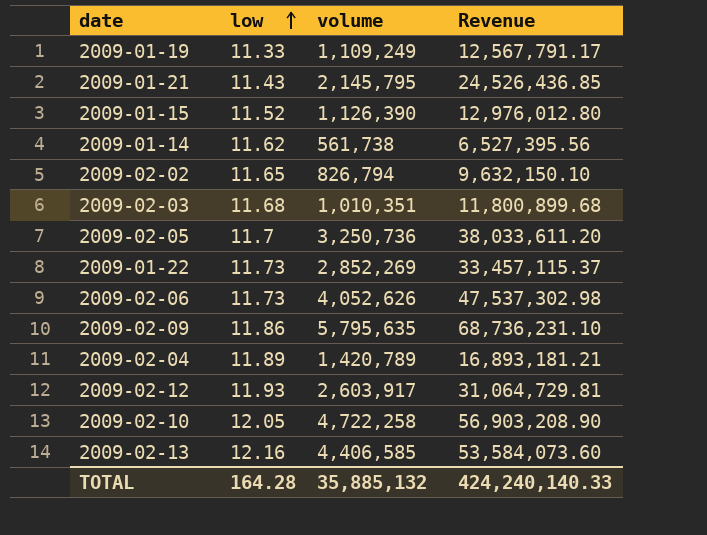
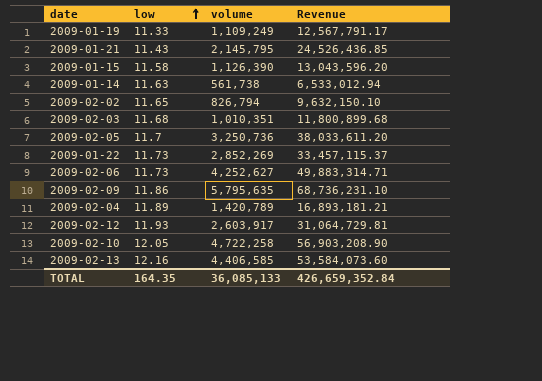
2009-01-15 | low: 11.52 -> 11.58
2009-01-15 | Revenue: 12,976,012.80 -> 13,043,596.20
2009-01-14 | low: 11.62 -> 11.63
2009-01-14 | Revenue: 6,527,395.56 -> 6,533,012.94
2009-02-06 | volume: 4,052,626 -> 4,252,627
2009-02-06 | Revenue: 47,537,302.98 -> 49,883,314.71
TOTAL | low: 164.28 -> 164.35
TOTAL | volume: 35,885,132 -> 36,085,133
TOTAL | Revenue: 424,240,140.33 -> 426,659,352.84

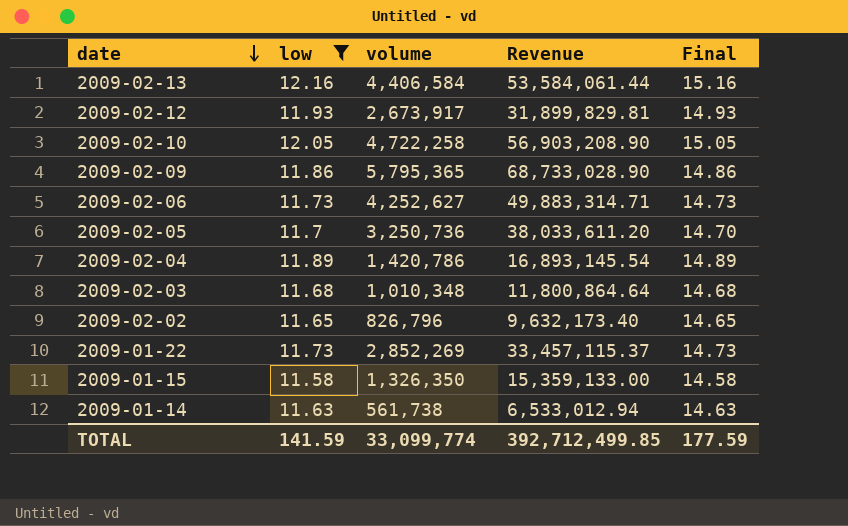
filter: none -> low >= 11.58
row order: low ascending -> date descending
column Final | formula: none -> [low] + 3
2009-02-13 | volume: 4,406,585 -> 4,406,584
2009-02-13 | Revenue: 53,584,073.60 -> 53,584,061.44
2009-02-12 | volume: 2,603,917 -> 2,673,917
2009-02-12 | Revenue: 31,064,729.81 -> 31,899,829.81
2009-02-09 | volume: 5,795,635 -> 5,795,365
2009-02-09 | Revenue: 68,736,231.10 -> 68,733,028.90
2009-02-04 | volume: 1,420,789 -> 1,420,786
2009-02-04 | Revenue: 16,893,181.21 -> 16,893,145.54
2009-02-03 | volume: 1,010,351 -> 1,010,348
2009-02-03 | Revenue: 11,800,899.68 -> 11,800,864.64
2009-02-02 | volume: 826,794 -> 826,796
2009-02-02 | Revenue: 9,632,150.10 -> 9,632,173.40
2009-01-15 | volume: 1,126,390 -> 1,326,350
2009-01-15 | Revenue: 13,043,596.20 -> 15,359,133.00
TOTAL | low: 164.35 -> 141.59
TOTAL | volume: 36,085,133 -> 33,099,774
TOTAL | Revenue: 426,659,352.84 -> 392,712,499.85

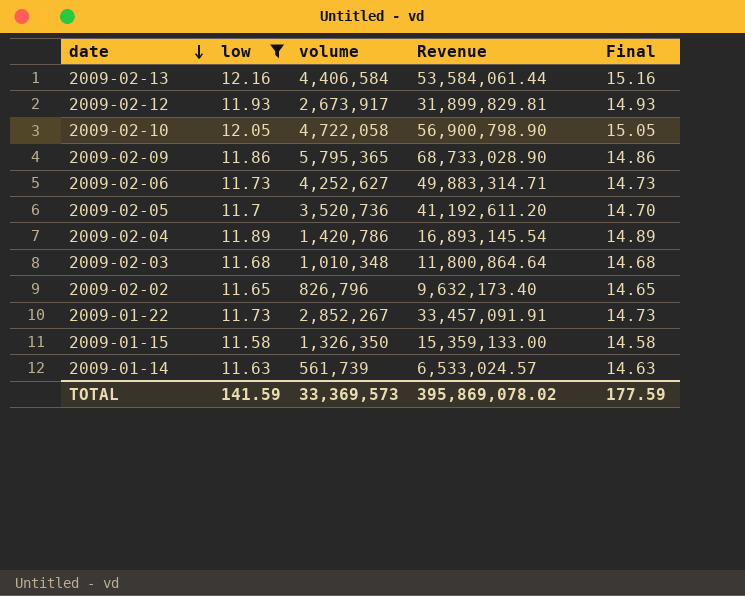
2009-02-10 | volume: 4,722,258 -> 4,722,058
2009-02-10 | Revenue: 56,903,208.90 -> 56,900,798.90
2009-02-05 | volume: 3,250,736 -> 3,520,736
2009-02-05 | Revenue: 38,033,611.20 -> 41,192,611.20
2009-01-22 | volume: 2,852,269 -> 2,852,267
2009-01-22 | Revenue: 33,457,115.37 -> 33,457,091.91
2009-01-14 | volume: 561,738 -> 561,739
2009-01-14 | Revenue: 6,533,012.94 -> 6,533,024.57
TOTAL | volume: 33,099,774 -> 33,369,573
TOTAL | Revenue: 392,712,499.85 -> 395,869,078.02

